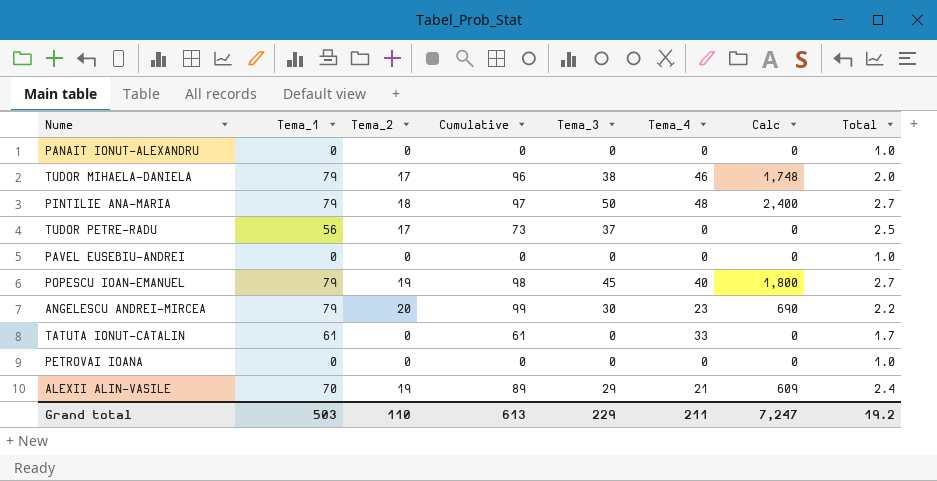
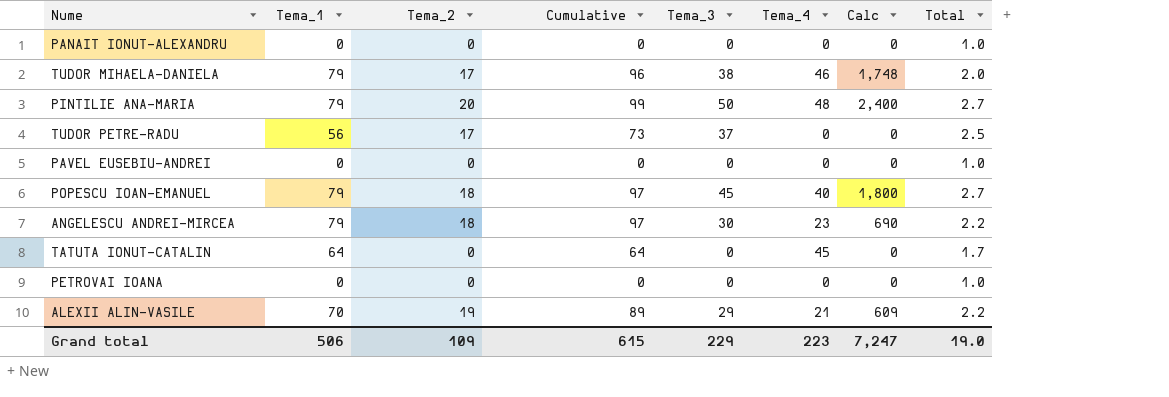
PINTILIE ANA-MARIA | Tema_2: 18 -> 20
PINTILIE ANA-MARIA | Cumulative: 97 -> 99
POPESCU IOAN-EMANUEL | Tema_2: 19 -> 18
POPESCU IOAN-EMANUEL | Cumulative: 98 -> 97
ANGELESCU ANDREI-MIRCEA | Tema_2: 20 -> 18
ANGELESCU ANDREI-MIRCEA | Cumulative: 99 -> 97
TATUTA IONUT-CATALIN | Tema_1: 61 -> 64
TATUTA IONUT-CATALIN | Cumulative: 61 -> 64
TATUTA IONUT-CATALIN | Tema_4: 33 -> 45
ALEXII ALIN-VASILE | Total: 2.4 -> 2.2
Grand total | Tema_1: 503 -> 506
Grand total | Tema_2: 110 -> 109
Grand total | Cumulative: 613 -> 615
Grand total | Tema_4: 211 -> 223
Grand total | Total: 19.2 -> 19.0

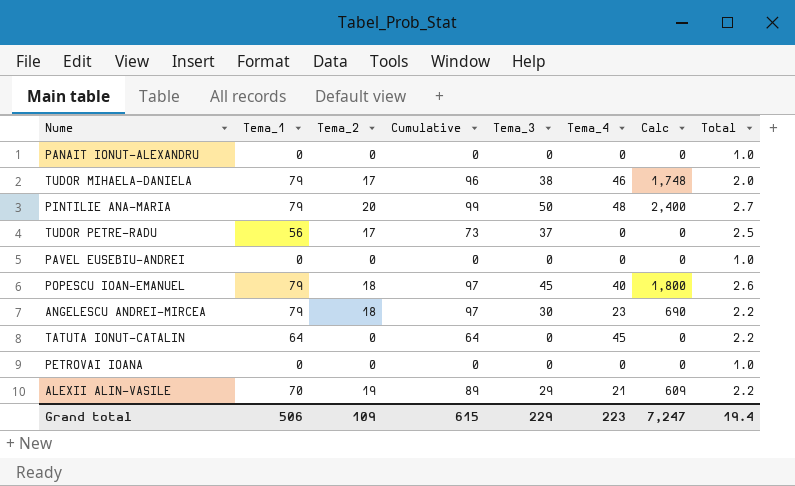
POPESCU IOAN-EMANUEL | Total: 2.7 -> 2.6
TATUTA IONUT-CATALIN | Total: 1.7 -> 2.2
Grand total | Total: 19.0 -> 19.4

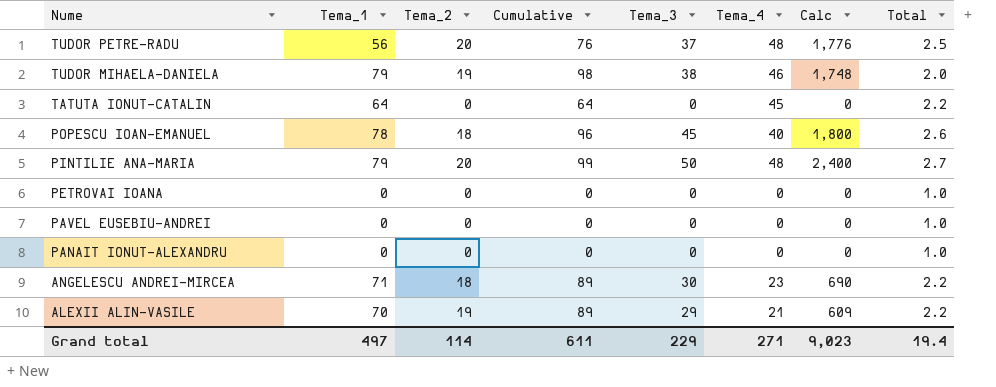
row order: none -> Nume descending
TUDOR PETRE-RADU | Tema_2: 17 -> 20
TUDOR PETRE-RADU | Cumulative: 73 -> 76
TUDOR PETRE-RADU | Tema_4: 0 -> 48
TUDOR PETRE-RADU | Calc: 0 -> 1,776
TUDOR MIHAELA-DANIELA | Tema_2: 17 -> 19
TUDOR MIHAELA-DANIELA | Cumulative: 96 -> 98
POPESCU IOAN-EMANUEL | Tema_1: 79 -> 78
POPESCU IOAN-EMANUEL | Cumulative: 97 -> 96
ANGELESCU ANDREI-MIRCEA | Tema_1: 79 -> 71
ANGELESCU ANDREI-MIRCEA | Cumulative: 97 -> 89
Grand total | Tema_1: 506 -> 497
Grand total | Tema_2: 109 -> 114
Grand total | Cumulative: 615 -> 611
Grand total | Tema_4: 223 -> 271
Grand total | Calc: 7,247 -> 9,023

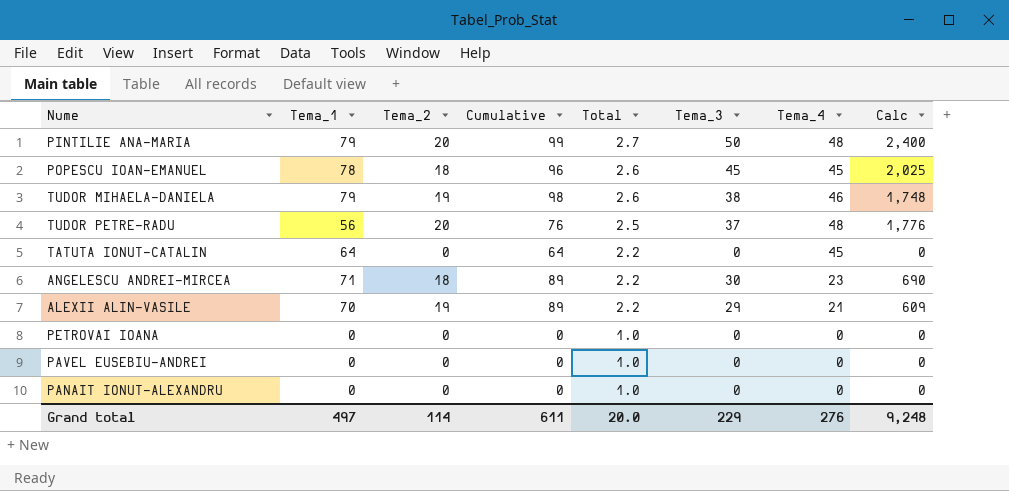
row order: Nume descending -> Total descending
column Total | position: 8 -> 5
POPESCU IOAN-EMANUEL | Tema_4: 40 -> 45
POPESCU IOAN-EMANUEL | Calc: 1,800 -> 2,025
TUDOR MIHAELA-DANIELA | Total: 2.0 -> 2.6
Grand total | Total: 19.4 -> 20.0
Grand total | Tema_4: 271 -> 276
Grand total | Calc: 9,023 -> 9,248

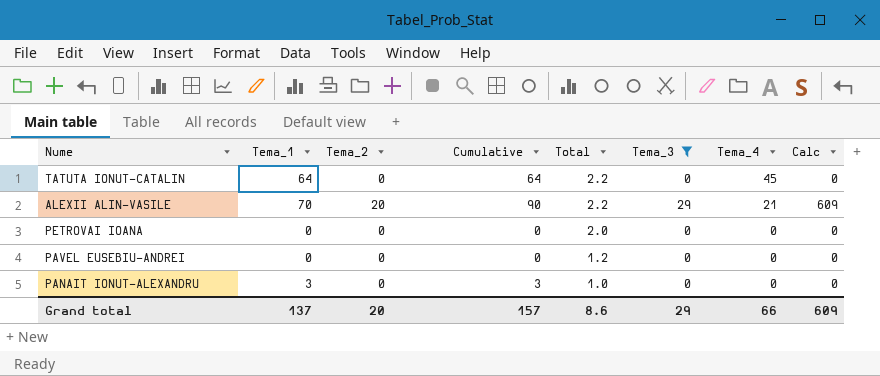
filter: none -> Tema_3 <= 29
ALEXII ALIN-VASILE | Tema_2: 19 -> 20
ALEXII ALIN-VASILE | Cumulative: 89 -> 90
PETROVAI IOANA | Total: 1.0 -> 2.0
PAVEL EUSEBIU-ANDREI | Total: 1.0 -> 1.2
PANAIT IONUT-ALEXANDRU | Tema_1: 0 -> 3
PANAIT IONUT-ALEXANDRU | Cumulative: 0 -> 3
Grand total | Tema_1: 497 -> 137
Grand total | Tema_2: 114 -> 20
Grand total | Cumulative: 611 -> 157
Grand total | Total: 20.0 -> 8.6
Grand total | Tema_3: 229 -> 29
Grand total | Tema_4: 276 -> 66
Grand total | Calc: 9,248 -> 609

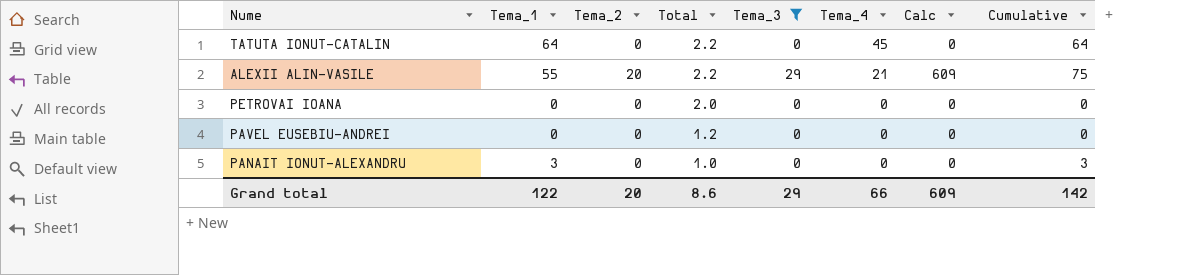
column Cumulative | position: 4 -> 8
ALEXII ALIN-VASILE | Tema_1: 70 -> 55
ALEXII ALIN-VASILE | Cumulative: 90 -> 75
Grand total | Tema_1: 137 -> 122
Grand total | Cumulative: 157 -> 142

